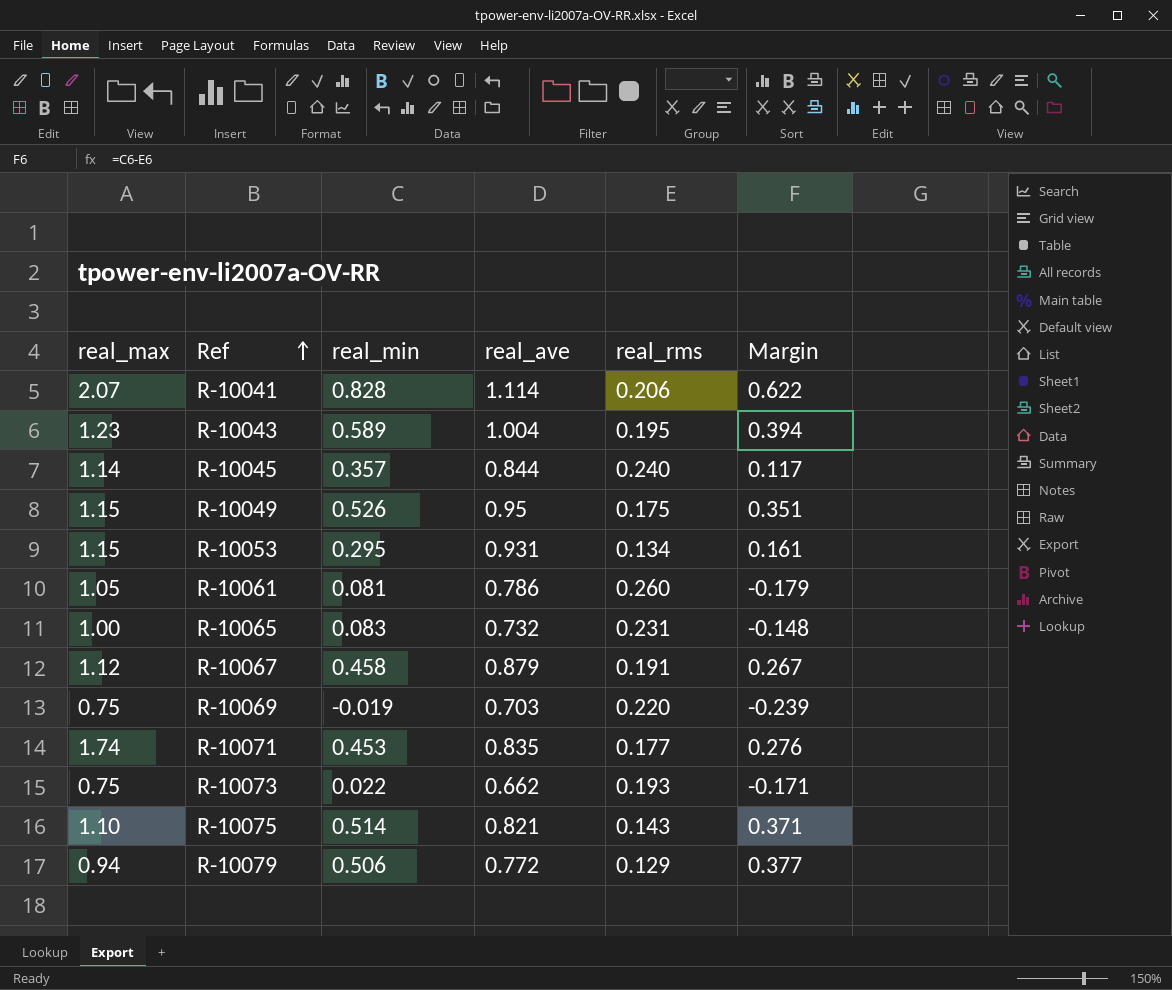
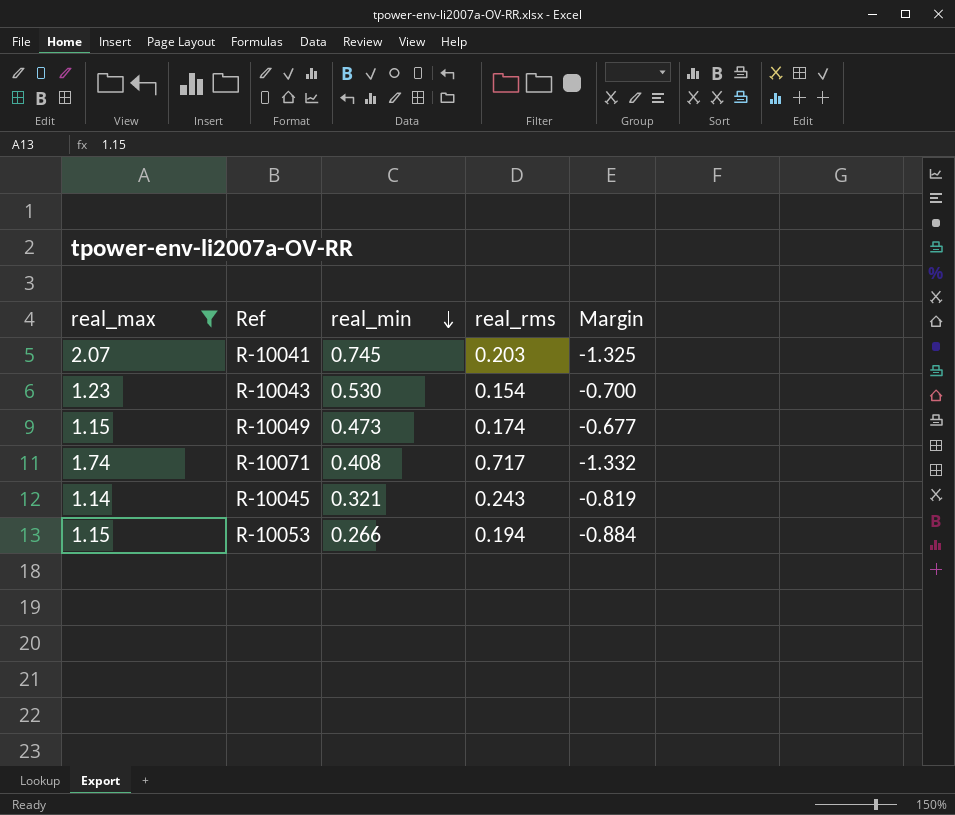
filter: none -> real_max >= 1.14
row order: Ref ascending -> real_min descending
column real_ave | position: 4 -> none
column Margin | formula: [real_min] - [real_rms] -> [real_min] - [real_max]
R-10041 | real_min: 0.828 -> 0.745
R-10041 | real_rms: 0.206 -> 0.203
R-10043 | real_min: 0.589 -> 0.530
R-10043 | real_rms: 0.195 -> 0.154
R-10049 | real_min: 0.526 -> 0.473
R-10049 | real_rms: 0.175 -> 0.174
R-10071 | real_min: 0.453 -> 0.408
R-10071 | real_rms: 0.177 -> 0.717
R-10045 | real_min: 0.357 -> 0.321
R-10045 | real_rms: 0.240 -> 0.243
R-10053 | real_min: 0.295 -> 0.266
R-10053 | real_rms: 0.134 -> 0.194

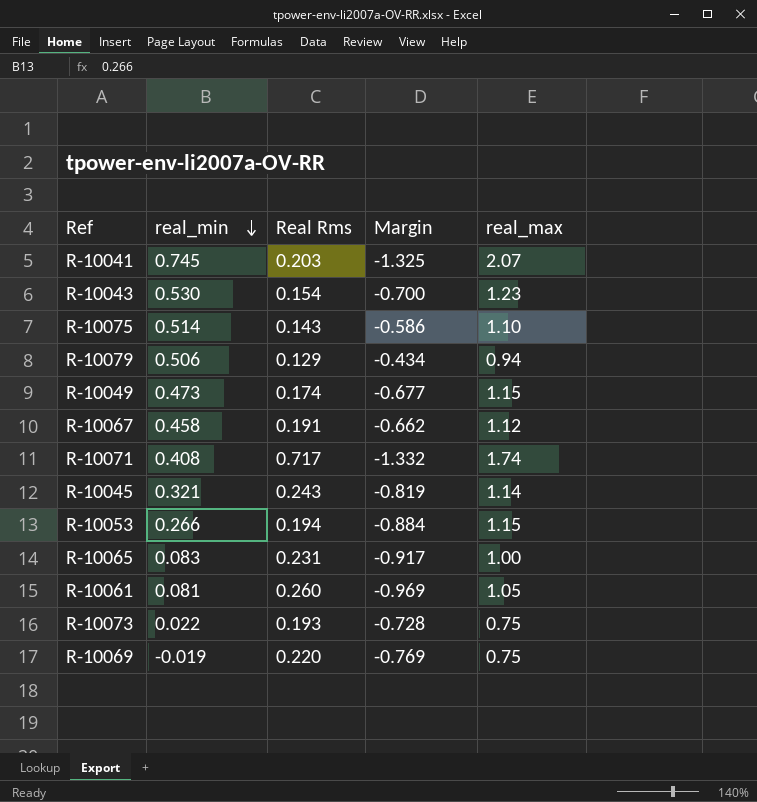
filter: real_max >= 1.14 -> none
column name: real_rms -> Real Rms
column real_max | position: 1 -> 5

